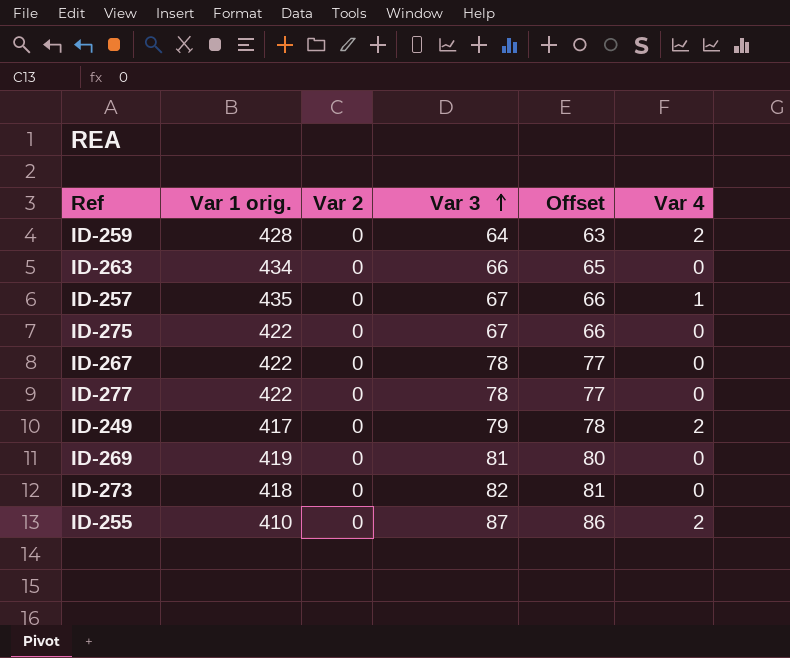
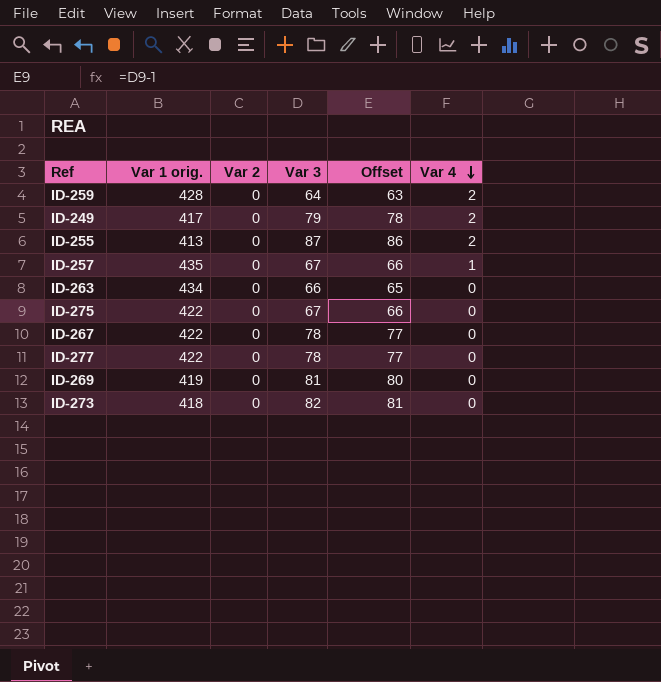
row order: Var 3 ascending -> Var 4 descending
ID-255 | Var 1 orig.: 410 -> 413

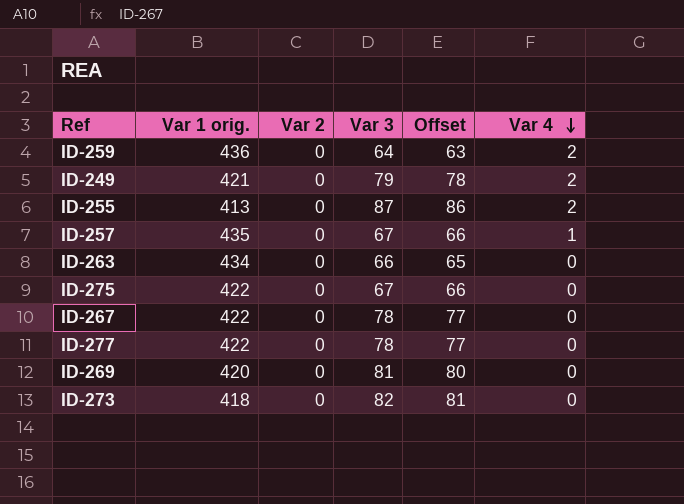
ID-259 | Var 1 orig.: 428 -> 436
ID-249 | Var 1 orig.: 417 -> 421
ID-269 | Var 1 orig.: 419 -> 420

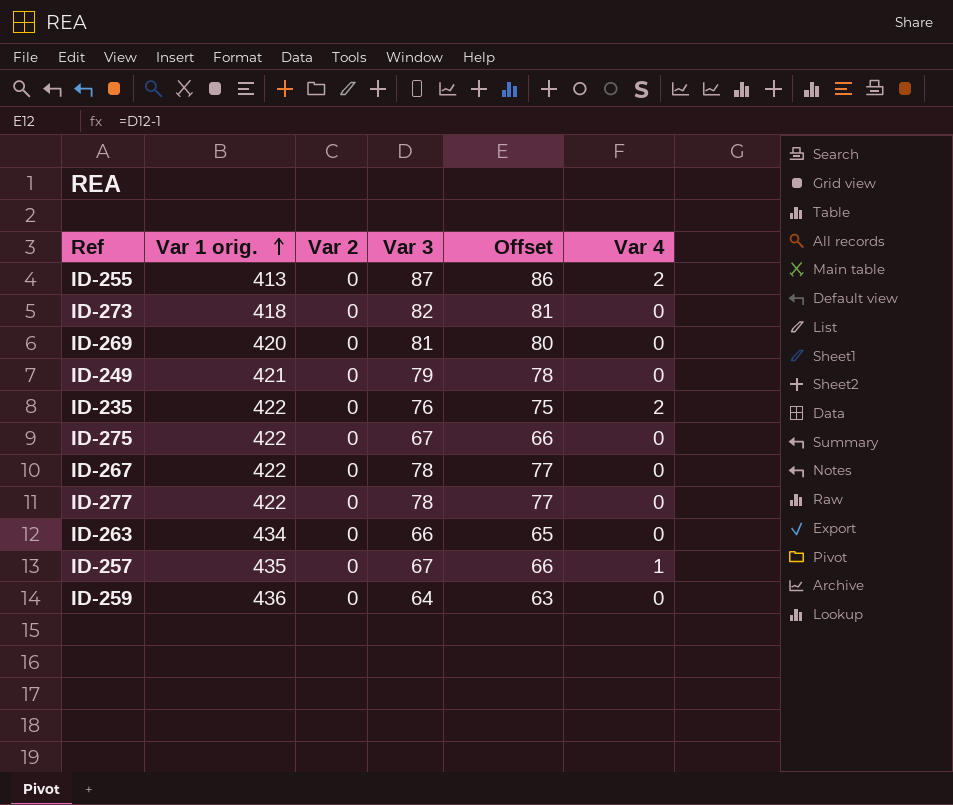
row order: Var 4 descending -> Var 1 orig. ascending
ID-249 | Var 4: 2 -> 0
row ID-235: none -> 422 | 0 | 76 | 75 | 2
ID-259 | Var 4: 2 -> 0

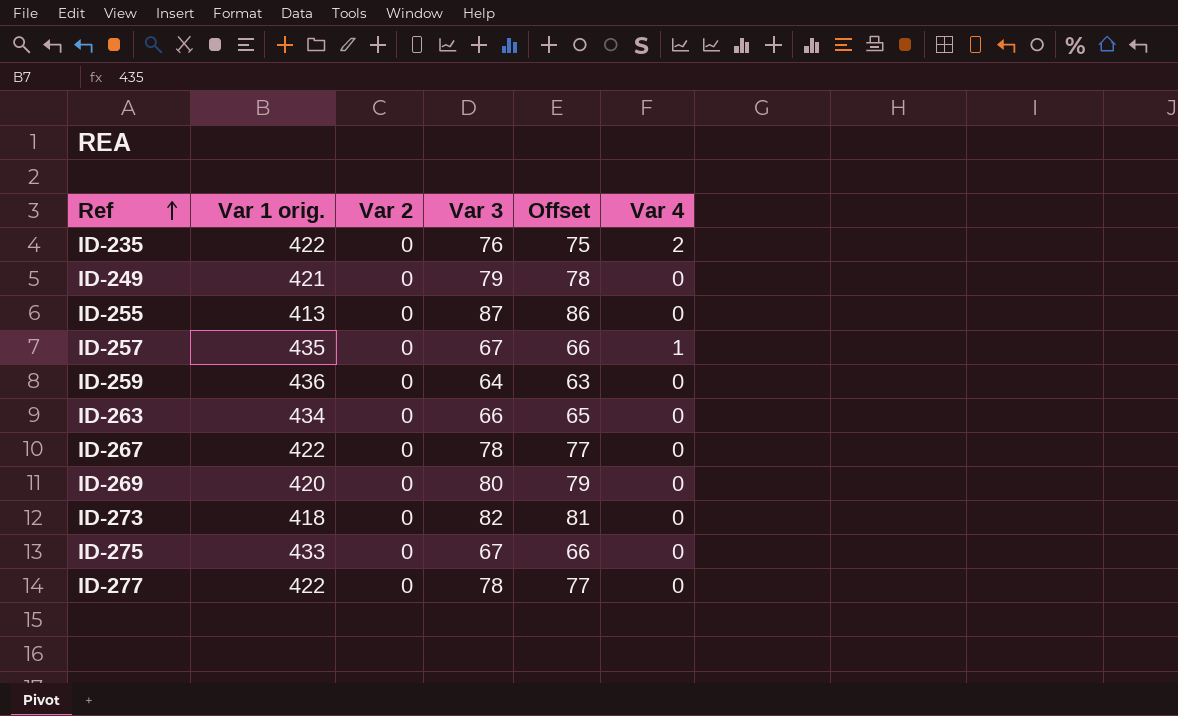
row order: Var 1 orig. ascending -> Ref ascending
ID-255 | Var 4: 2 -> 0
ID-269 | Var 3: 81 -> 80
ID-269 | Offset: 80 -> 79
ID-275 | Var 1 orig.: 422 -> 433

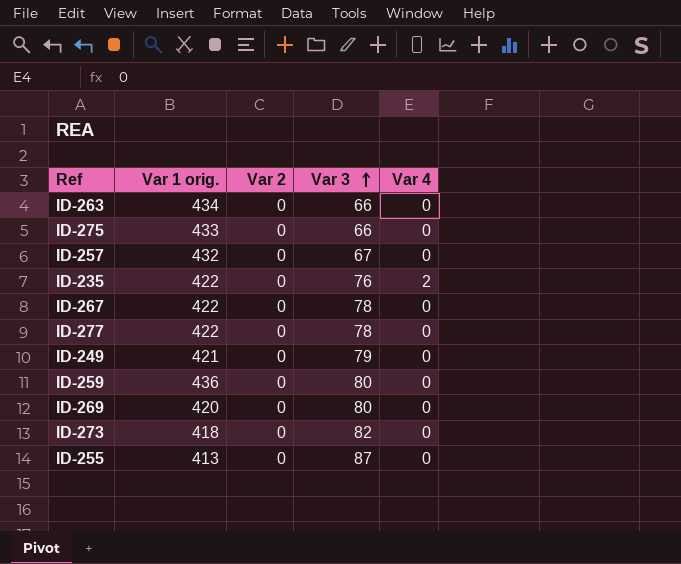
row order: Ref ascending -> Var 3 ascending
column Offset | formula: [Var 3] - 1 -> none
ID-275 | Var 3: 67 -> 66
ID-257 | Var 1 orig.: 435 -> 432
ID-257 | Var 4: 1 -> 0
ID-259 | Var 3: 64 -> 80

